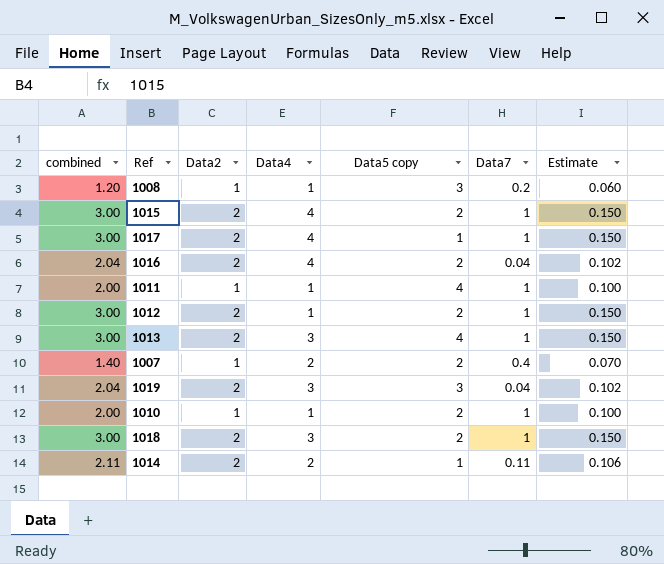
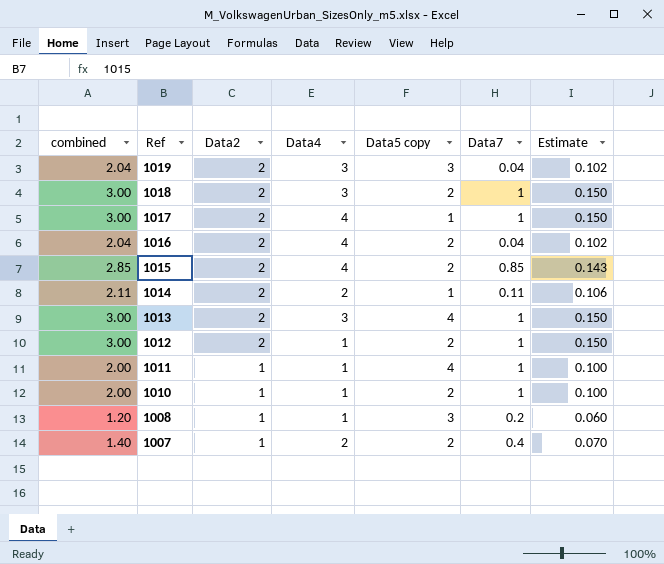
row order: none -> Ref descending
1015 | combined: 3.00 -> 2.85
1015 | Data7: 1 -> 0.85
1015 | Estimate: 0.150 -> 0.143

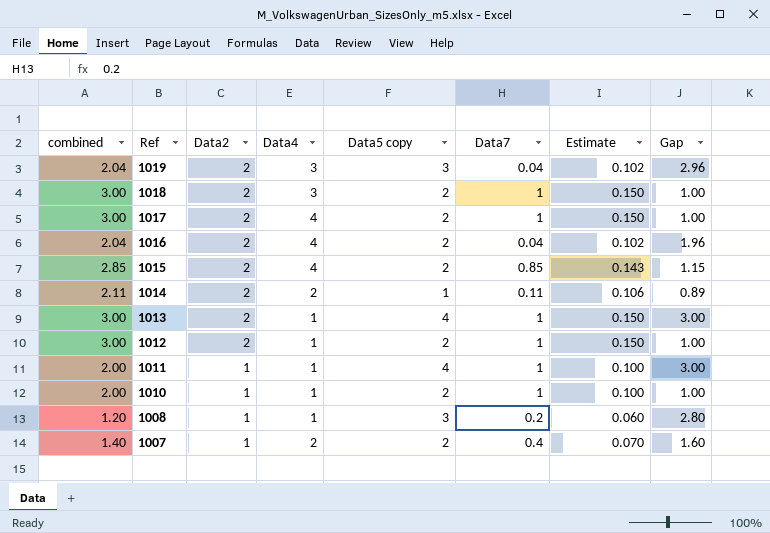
column Gap | formula: none -> [Data5 copy] - [Data7]
1017 | Data5 copy: 1 -> 2
1013 | Data4: 3 -> 1

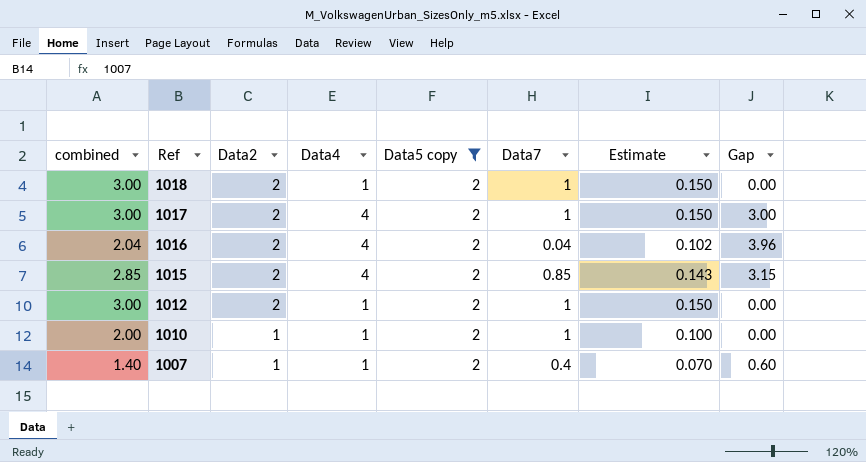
filter: none -> Data5 copy = 2
column Gap | formula: [Data5 copy] - [Data7] -> [Data4] - [Data7]
1018 | Data4: 3 -> 1
1007 | Data4: 2 -> 1

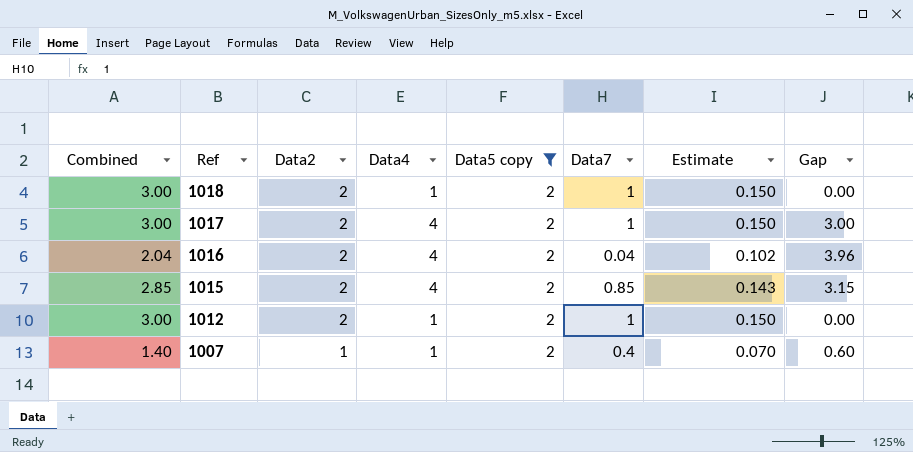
column name: combined -> Combined
row 1010: 2.00 | 1 | 1 | 2 | 1 | 0.100 | 0.00 -> none

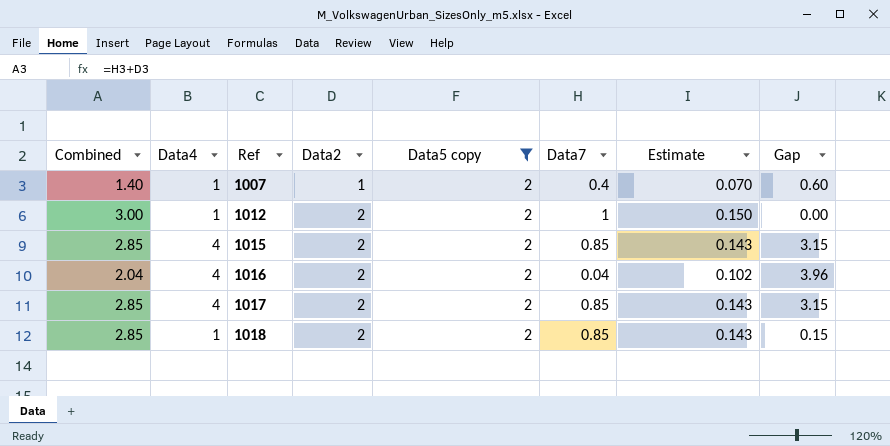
row order: Ref descending -> Ref ascending
column Data4 | position: 4 -> 2
1017 | Combined: 3.00 -> 2.85
1017 | Data7: 1 -> 0.85
1017 | Estimate: 0.150 -> 0.143
1017 | Gap: 3.00 -> 3.15
1018 | Combined: 3.00 -> 2.85
1018 | Data7: 1 -> 0.85
1018 | Estimate: 0.150 -> 0.143
1018 | Gap: 0.00 -> 0.15

